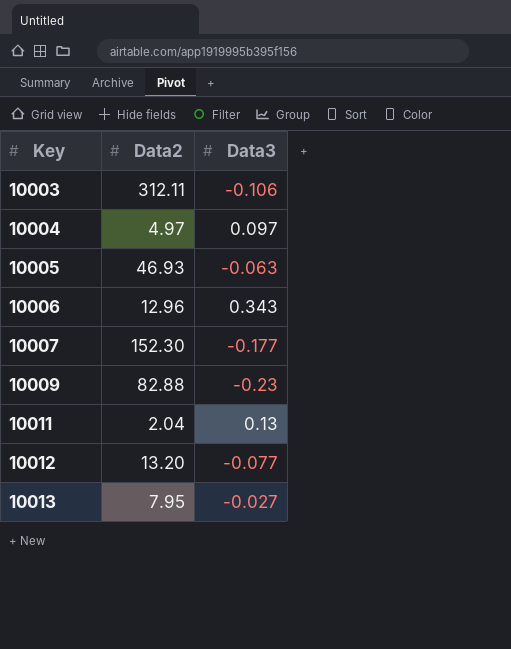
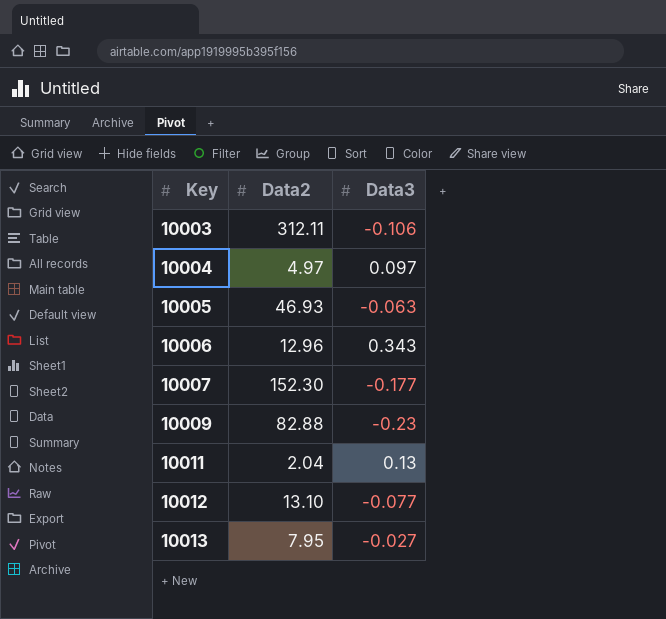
10012 | Data2: 13.20 -> 13.10

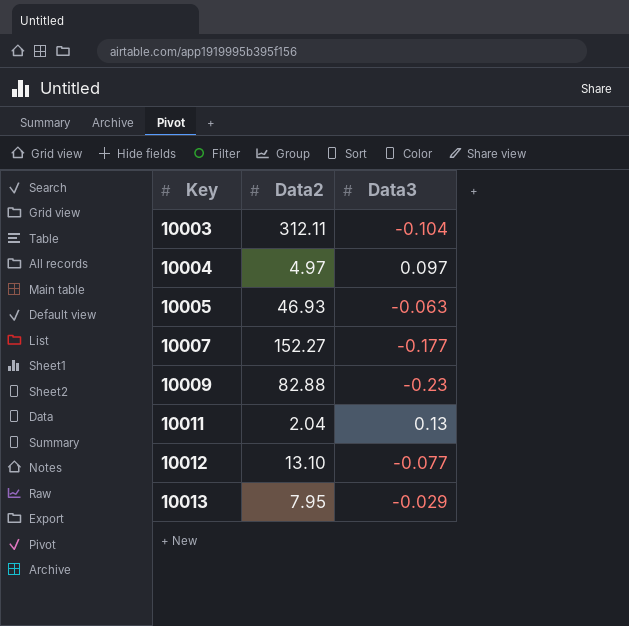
row 10006: 12.96 | 0.343 -> none
10003 | Data3: -0.106 -> -0.104
10007 | Data2: 152.30 -> 152.27
10013 | Data3: -0.027 -> -0.029

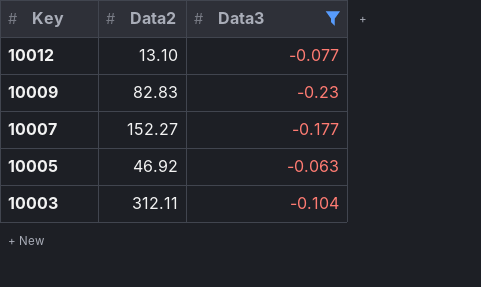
filter: none -> Data3 <= -0.063
row order: Key ascending -> Key descending
10009 | Data2: 82.88 -> 82.83
10005 | Data2: 46.93 -> 46.92

